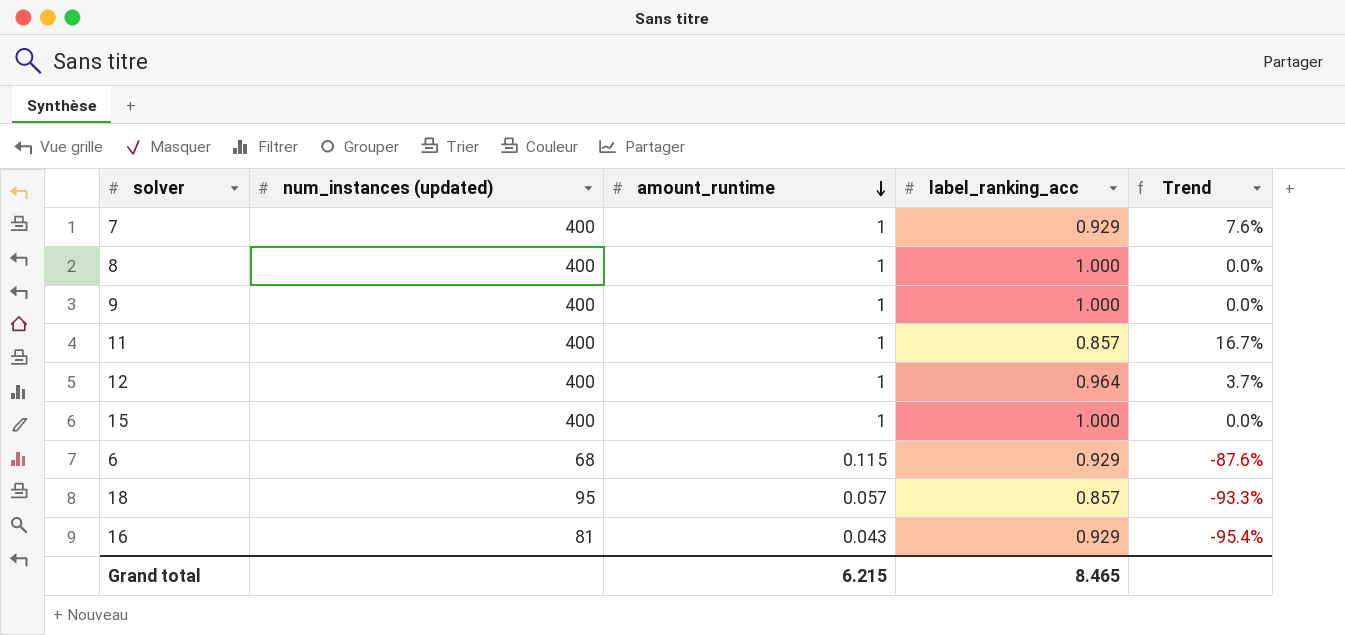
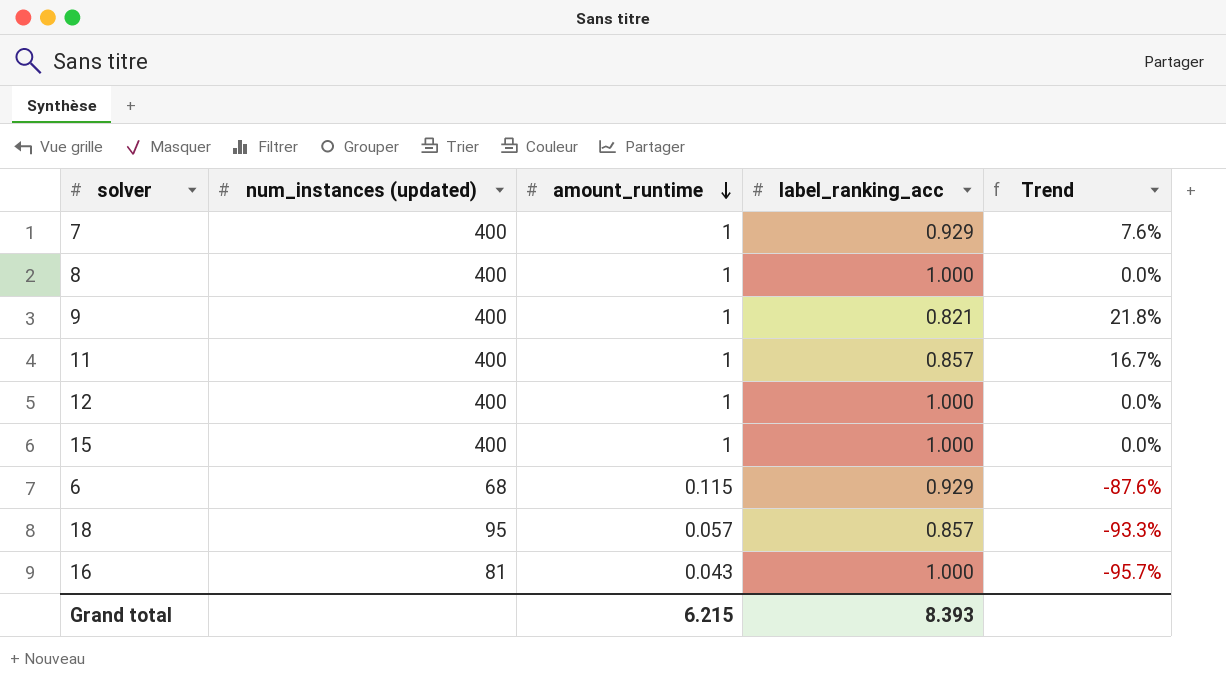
9 | label_ranking_acc: 1.000 -> 0.821
9 | Trend: 0.0% -> 21.8%
12 | label_ranking_acc: 0.964 -> 1.000
12 | Trend: 3.7% -> 0.0%
16 | label_ranking_acc: 0.929 -> 1.000
16 | Trend: -95.4% -> -95.7%
Grand total | label_ranking_acc: 8.465 -> 8.393

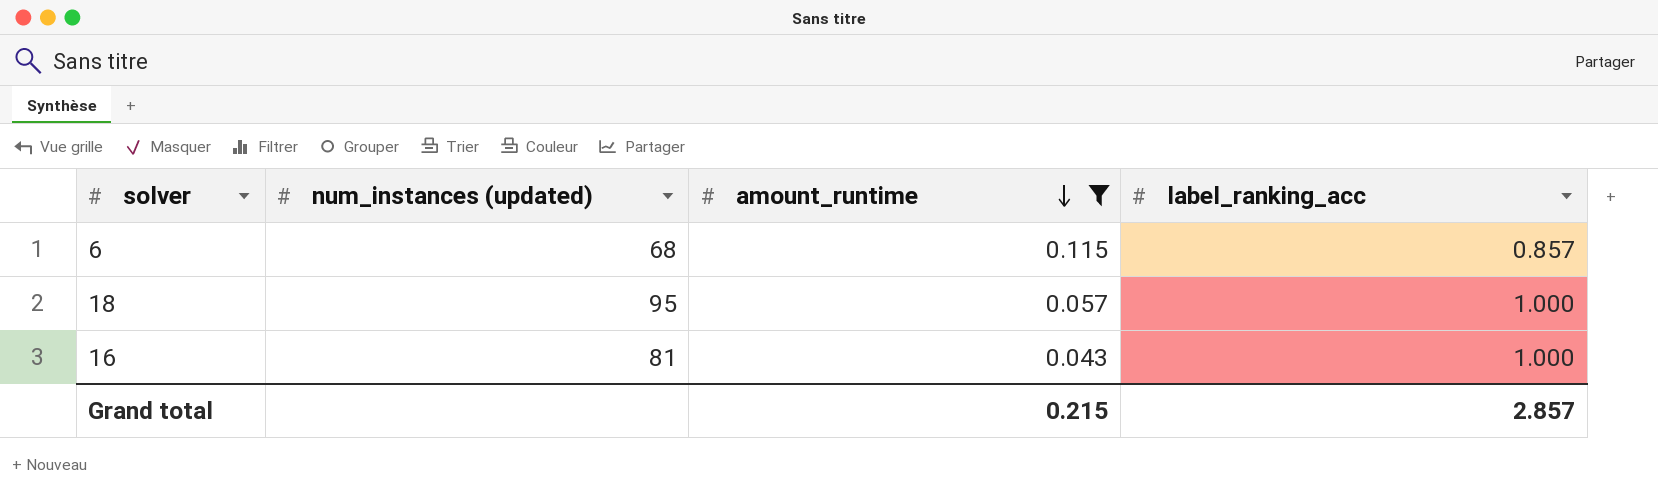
filter: none -> amount_runtime != 1
column Trend | formula: ([amount_runtime] - [label_ranking_acc]) / [label_ranking_acc] -> none
6 | label_ranking_acc: 0.929 -> 0.857
18 | label_ranking_acc: 0.857 -> 1.000
Grand total | amount_runtime: 6.215 -> 0.215
Grand total | label_ranking_acc: 8.393 -> 2.857

